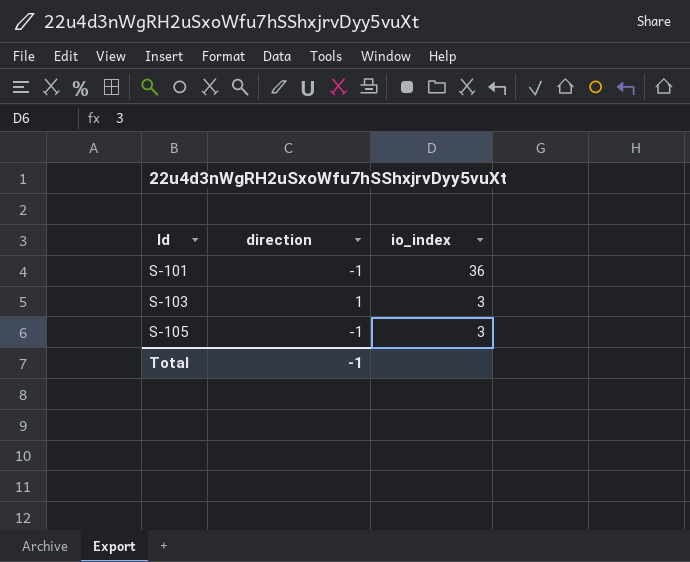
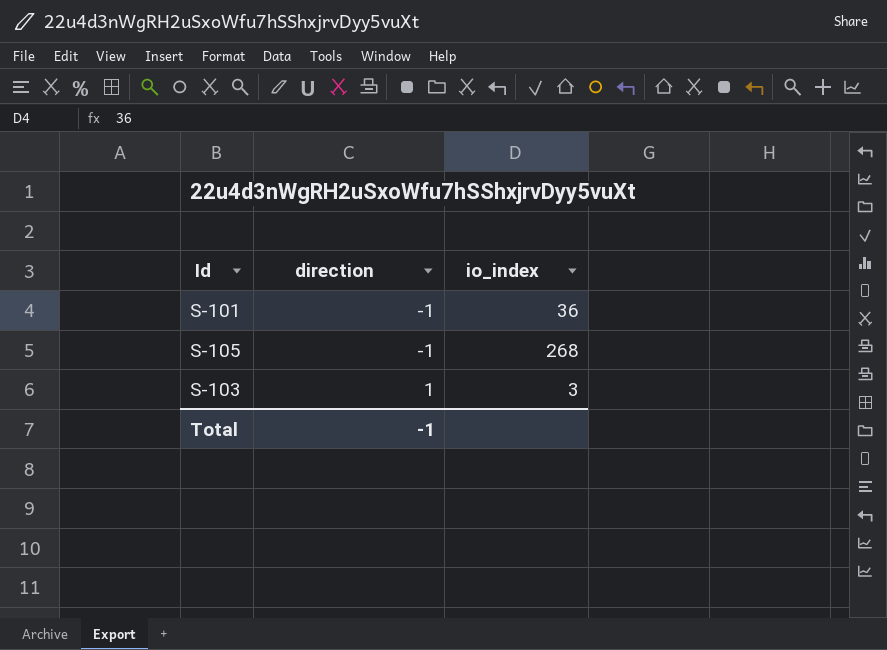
row order: Id ascending -> direction ascending
S-105 | io_index: 3 -> 268

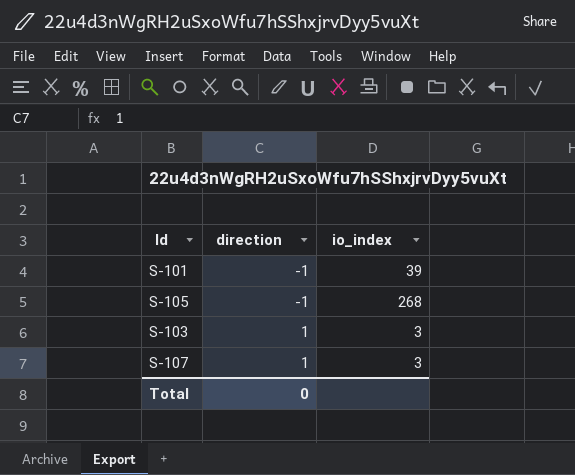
S-101 | io_index: 36 -> 39
row S-107: none -> 1 | 3
Total | direction: -1 -> 0

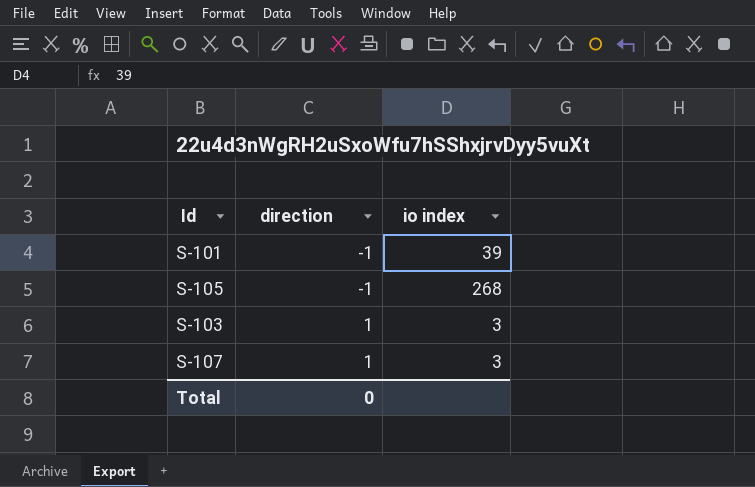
column name: io_index -> io index

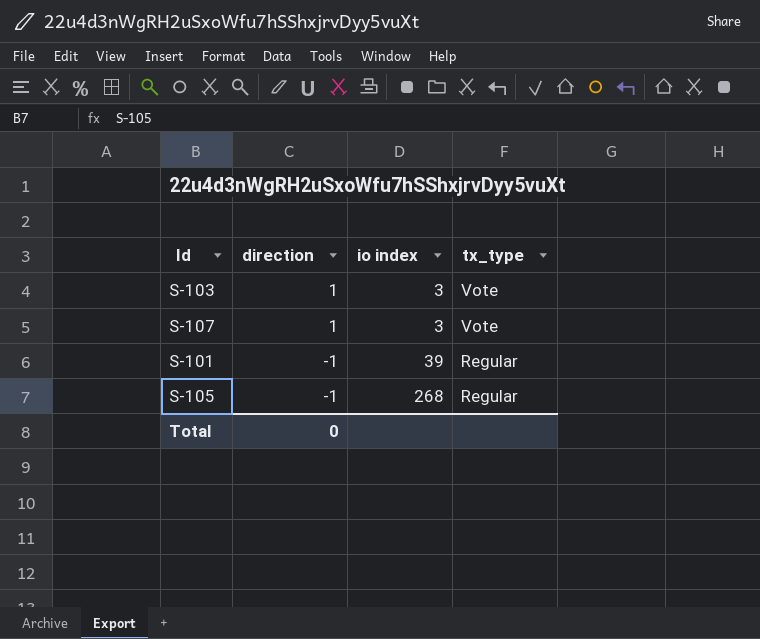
row order: direction ascending -> direction descending
column tx_type | position: none -> 4

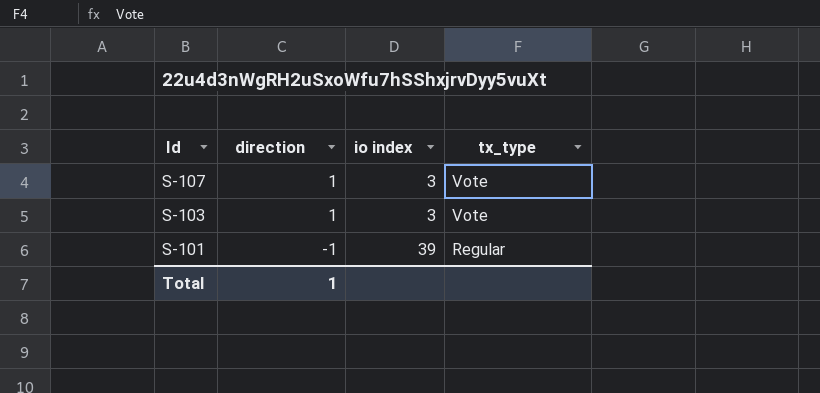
row order: direction descending -> Id descending
row S-105: -1 | 268 | Regular -> none
Total | direction: 0 -> 1

